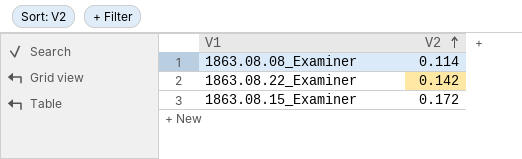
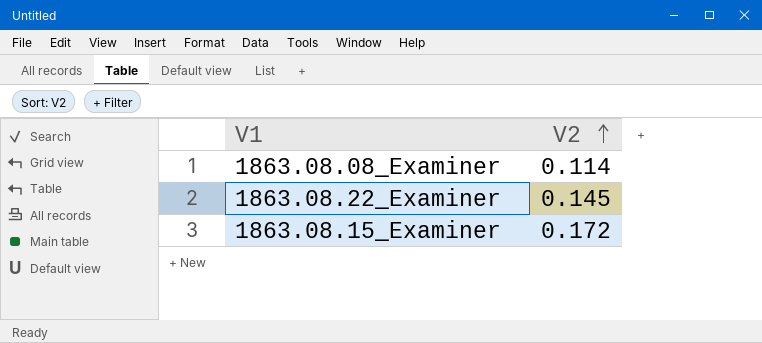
1863.08.22_Examiner | V2: 0.142 -> 0.145

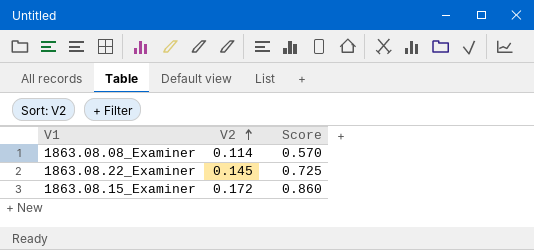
column Score | formula: none -> [V2] * 5

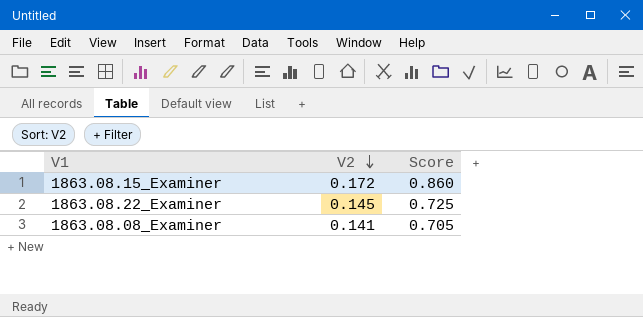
row order: V2 ascending -> V2 descending
1863.08.08_Examiner | V2: 0.114 -> 0.141
1863.08.08_Examiner | Score: 0.570 -> 0.705

